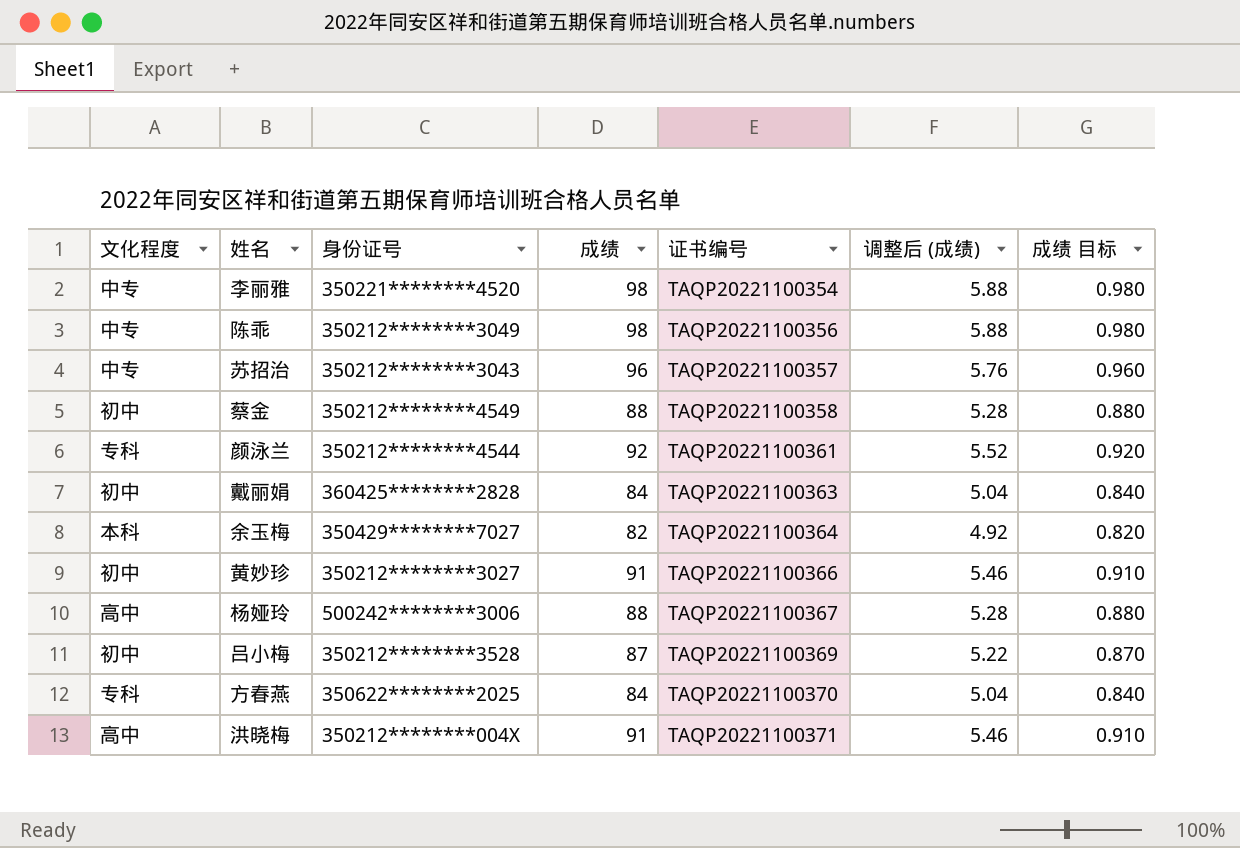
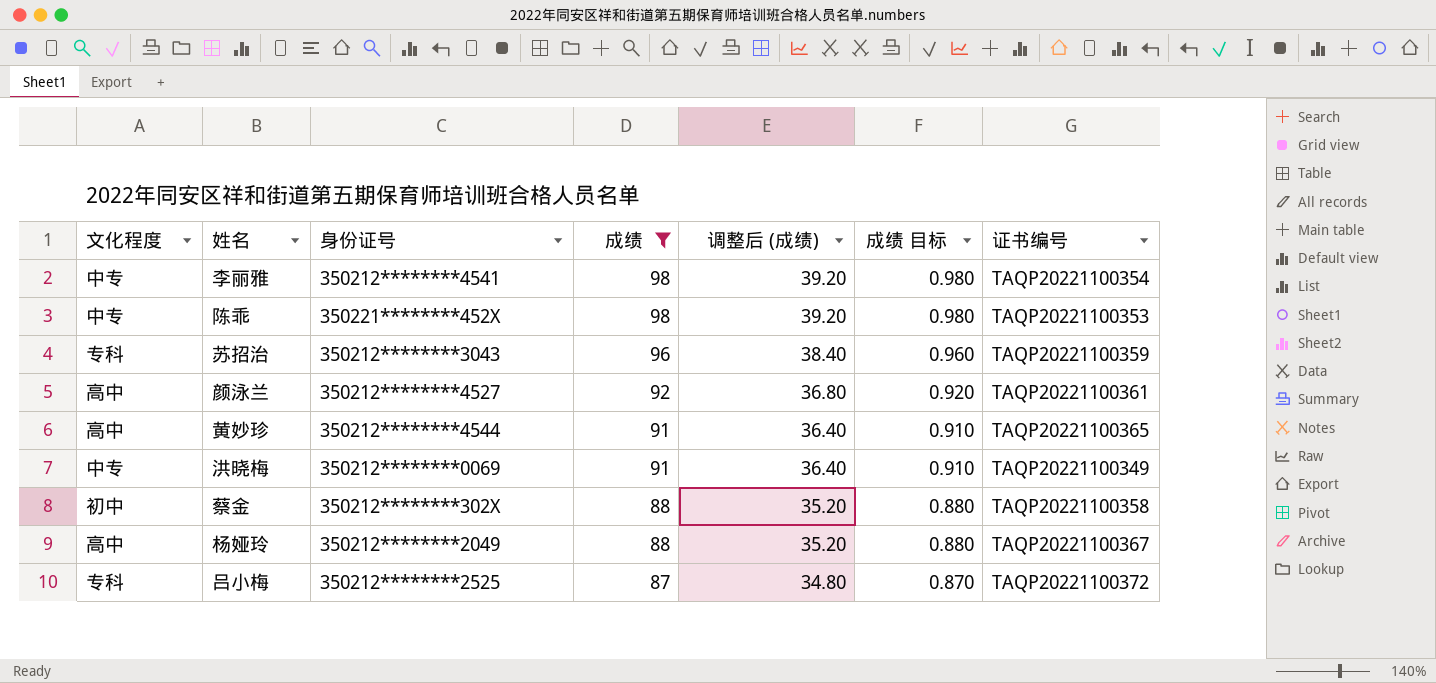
filter: none -> 成绩 >= 87
row order: 证书编号 ascending -> 成绩 descending
column 调整后 (成绩) | formula: [成绩] * 0.06 -> [成绩] * 0.4
column 证书编号 | position: 5 -> 7
李丽雅 | 身份证号: 350221********4520 -> 350212********4541
陈乖 | 身份证号: 350212********3049 -> 350221********452X
陈乖 | 证书编号: TAQP20221100356 -> TAQP20221100353
苏招治 | 文化程度: 中专 -> 专科
苏招治 | 证书编号: TAQP20221100357 -> TAQP20221100359
颜泳兰 | 文化程度: 专科 -> 高中
颜泳兰 | 身份证号: 350212********4544 -> 350212********4527
黄妙珍 | 文化程度: 初中 -> 高中
黄妙珍 | 身份证号: 350212********3027 -> 350212********4544
黄妙珍 | 证书编号: TAQP20221100366 -> TAQP20221100365
洪晓梅 | 文化程度: 高中 -> 中专
洪晓梅 | 身份证号: 350212********004X -> 350212********0069
洪晓梅 | 证书编号: TAQP20221100371 -> TAQP20221100349
蔡金 | 身份证号: 350212********4549 -> 350212********302X
杨娅玲 | 身份证号: 500242********3006 -> 350212********2049
吕小梅 | 文化程度: 初中 -> 专科
吕小梅 | 身份证号: 350212********3528 -> 350212********2525
吕小梅 | 证书编号: TAQP20221100369 -> TAQP20221100372

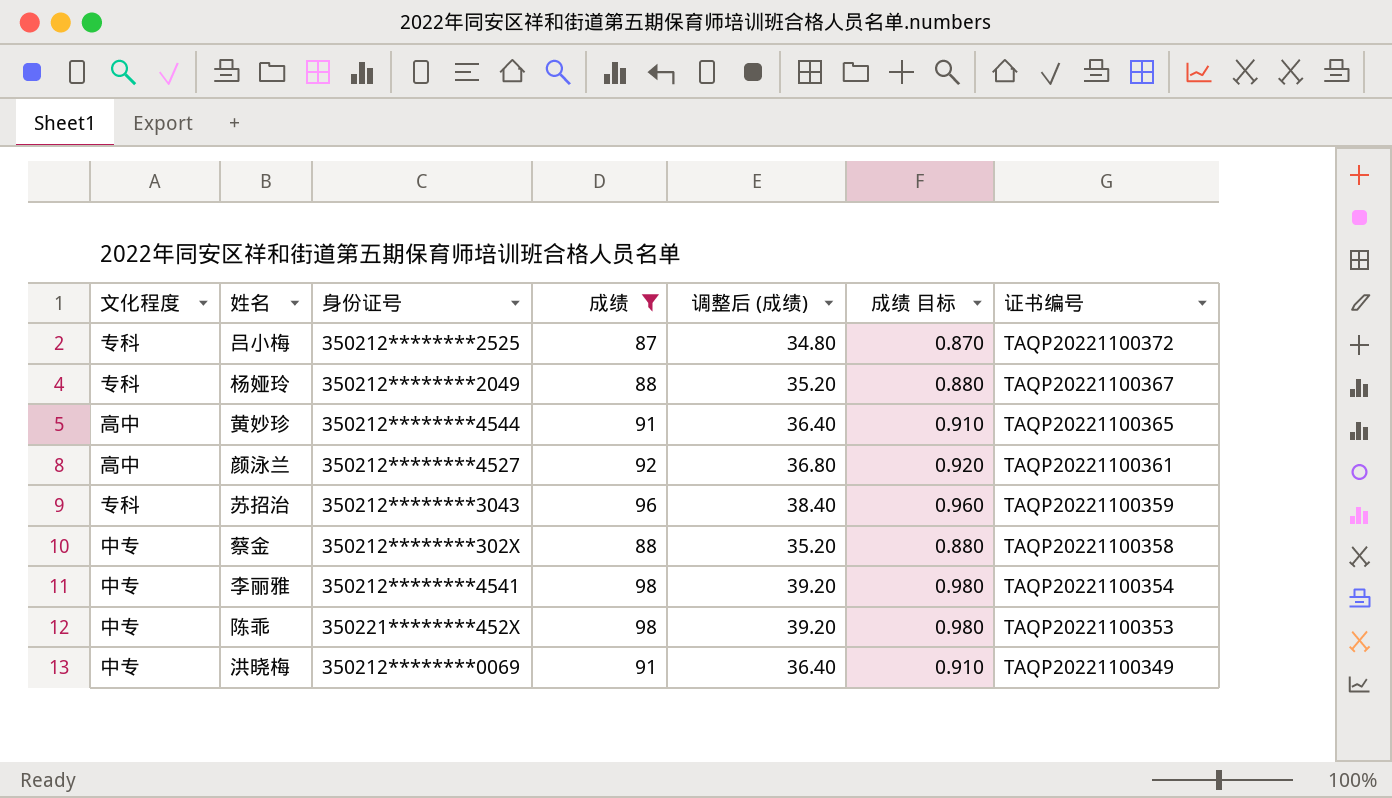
row order: 成绩 descending -> 证书编号 descending
杨娅玲 | 文化程度: 高中 -> 专科
蔡金 | 文化程度: 初中 -> 中专

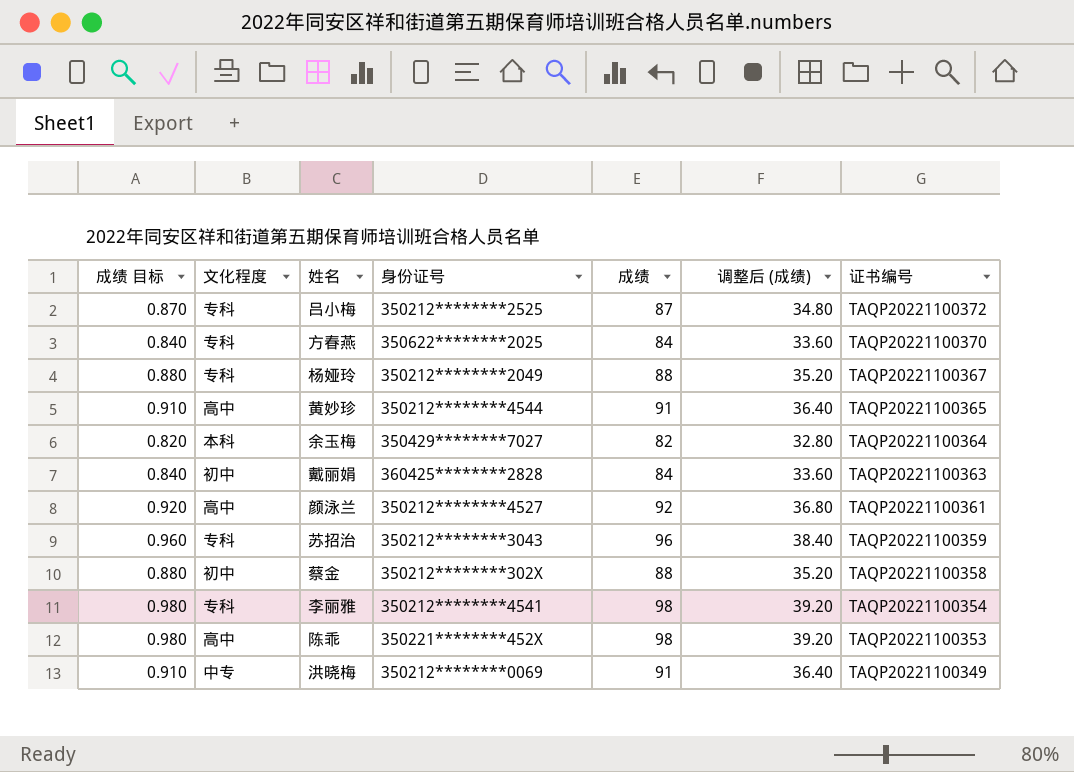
filter: 成绩 >= 87 -> none
column 成绩 目标 | position: 6 -> 1
蔡金 | 文化程度: 中专 -> 初中
李丽雅 | 文化程度: 中专 -> 专科
陈乖 | 文化程度: 中专 -> 高中

